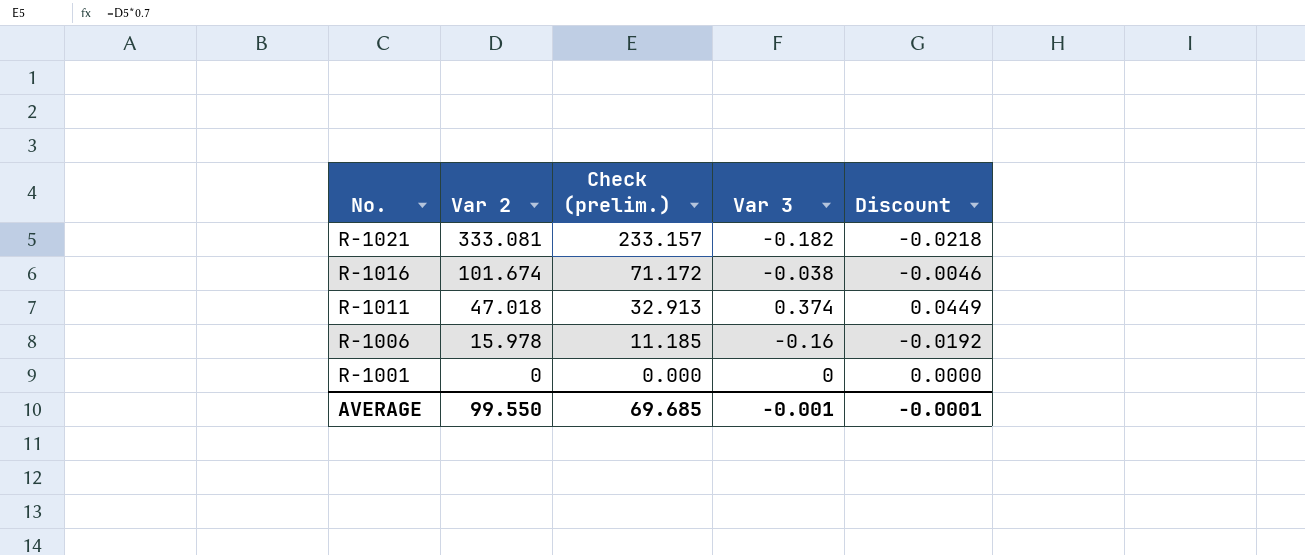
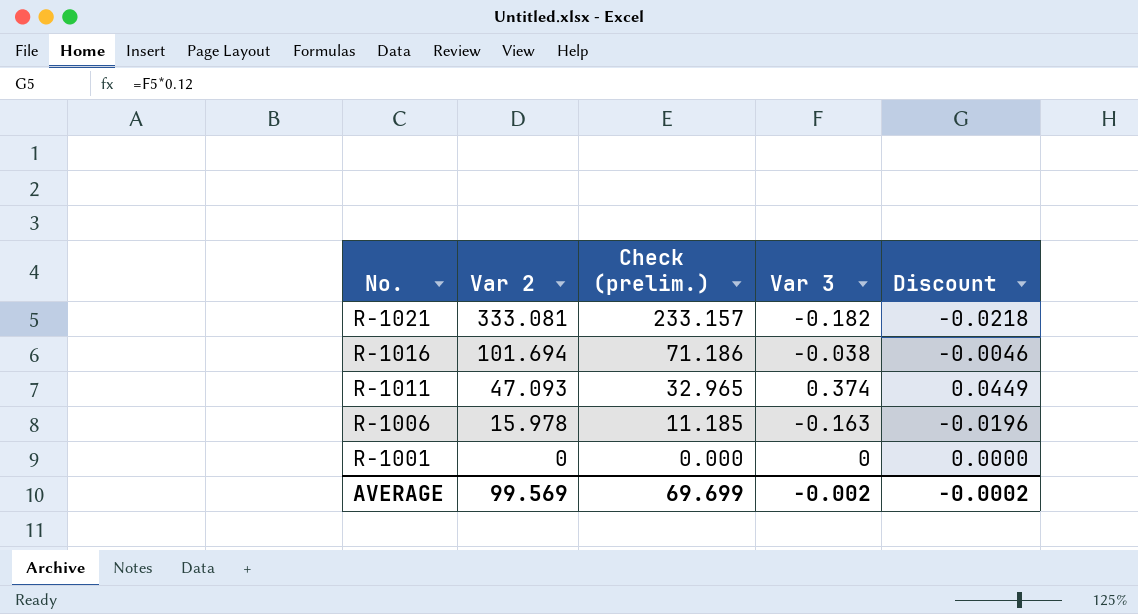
R-1016 | Var 2: 101.674 -> 101.694
R-1016 | Check (prelim.): 71.172 -> 71.186
R-1011 | Var 2: 47.018 -> 47.093
R-1011 | Check (prelim.): 32.913 -> 32.965
R-1006 | Var 3: -0.16 -> -0.163
R-1006 | Discount: -0.0192 -> -0.0196
AVERAGE | Var 2: 99.550 -> 99.569
AVERAGE | Check (prelim.): 69.685 -> 69.699
AVERAGE | Var 3: -0.001 -> -0.002
AVERAGE | Discount: -0.0001 -> -0.0002

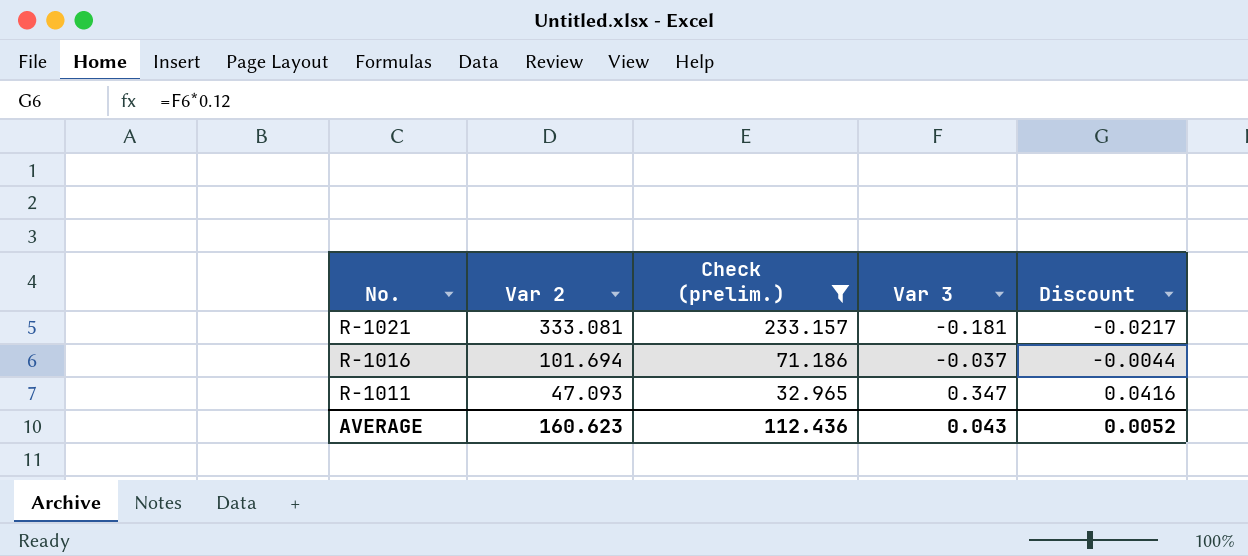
filter: none -> Check (prelim.) >= 32.965
R-1021 | Var 3: -0.182 -> -0.181
R-1021 | Discount: -0.0218 -> -0.0217
R-1016 | Var 3: -0.038 -> -0.037
R-1016 | Discount: -0.0046 -> -0.0044
R-1011 | Var 3: 0.374 -> 0.347
R-1011 | Discount: 0.0449 -> 0.0416
AVERAGE | Var 2: 99.569 -> 160.623
AVERAGE | Check (prelim.): 69.699 -> 112.436
AVERAGE | Var 3: -0.002 -> 0.043
AVERAGE | Discount: -0.0002 -> 0.0052

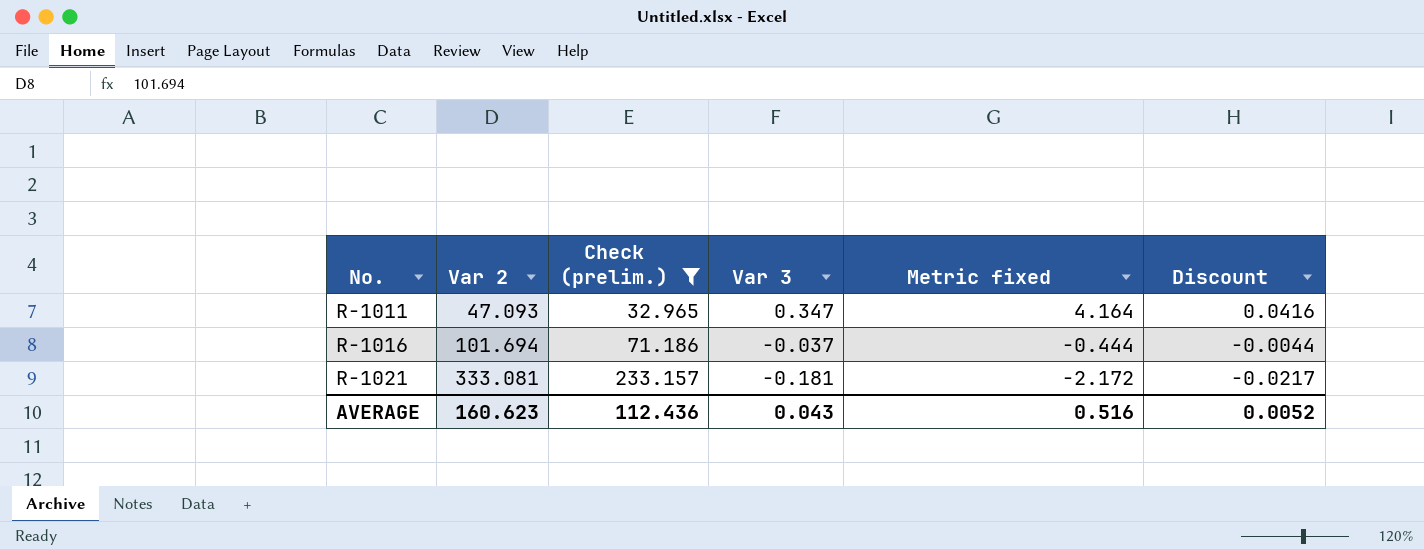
row order: No. descending -> No. ascending
column Metric fixed | formula: none -> [Var 3] * 12

